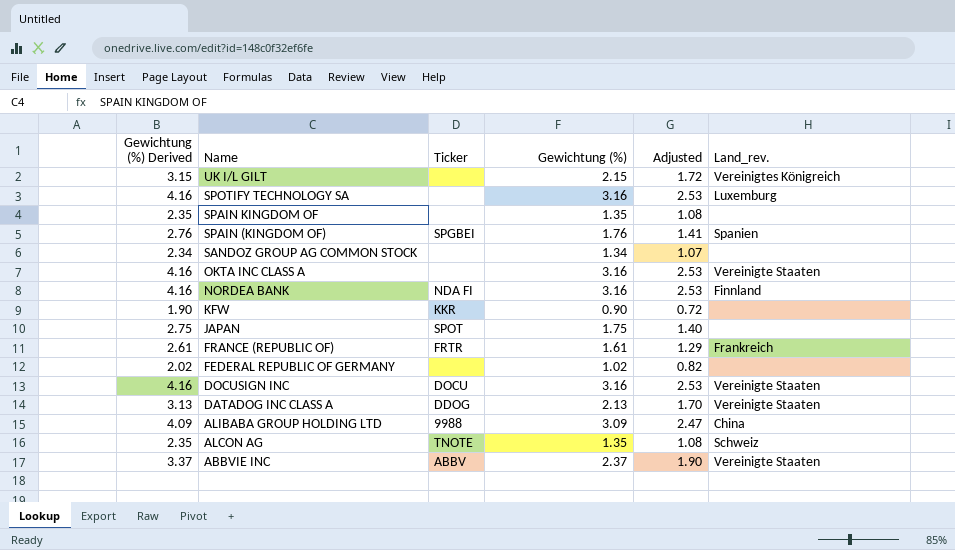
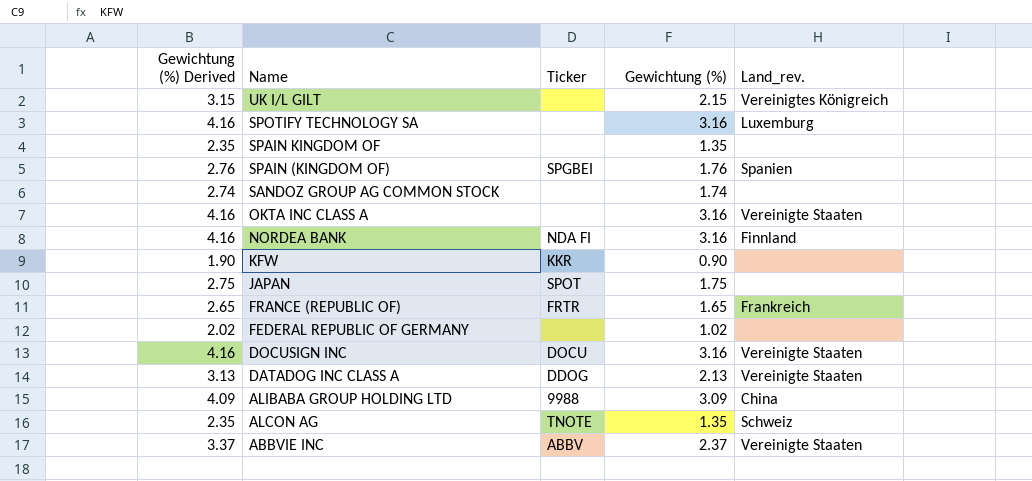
column Adjusted | formula: [Gewichtung (%)] * 0.8 -> none
SANDOZ GROUP AG COMMON STOCK | Gewichtung (%) Derived: 2.34 -> 2.74
SANDOZ GROUP AG COMMON STOCK | Gewichtung (%): 1.34 -> 1.74
FRANCE (REPUBLIC OF) | Gewichtung (%) Derived: 2.61 -> 2.65
FRANCE (REPUBLIC OF) | Gewichtung (%): 1.61 -> 1.65

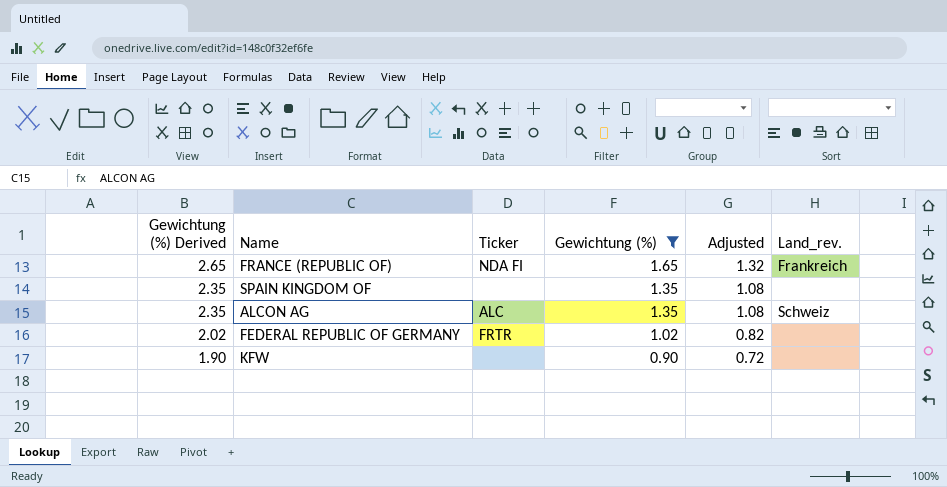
filter: none -> Gewichtung (%) <= 1.65
row order: Name descending -> Gewichtung (%) Derived descending
column Adjusted | formula: none -> [Gewichtung (%)] * 0.8
FRANCE (REPUBLIC OF) | Ticker: FRTR -> NDA FI
ALCON AG | Ticker: TNOTE -> ALC
FEDERAL REPUBLIC OF GERMANY | Ticker: none -> FRTR
KFW | Ticker: KKR -> none

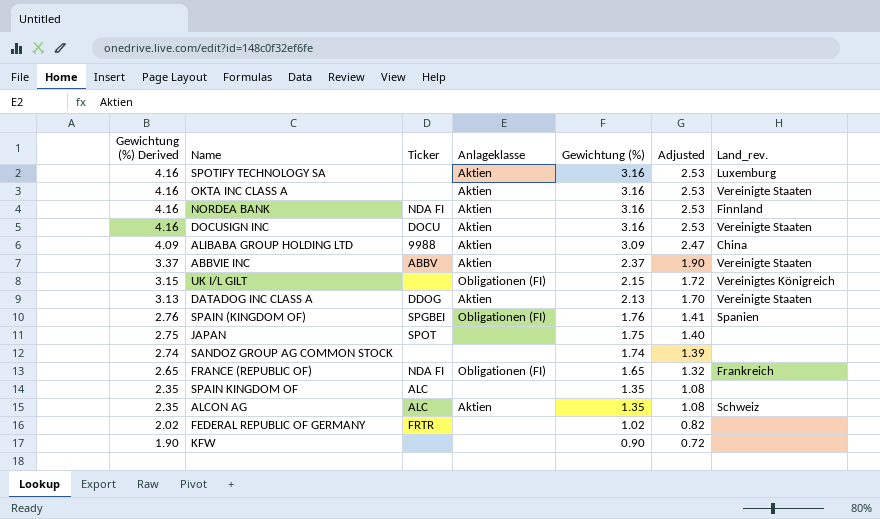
filter: Gewichtung (%) <= 1.65 -> none
column Anlageklasse | position: none -> 4
SPAIN KINGDOM OF | Ticker: none -> ALC

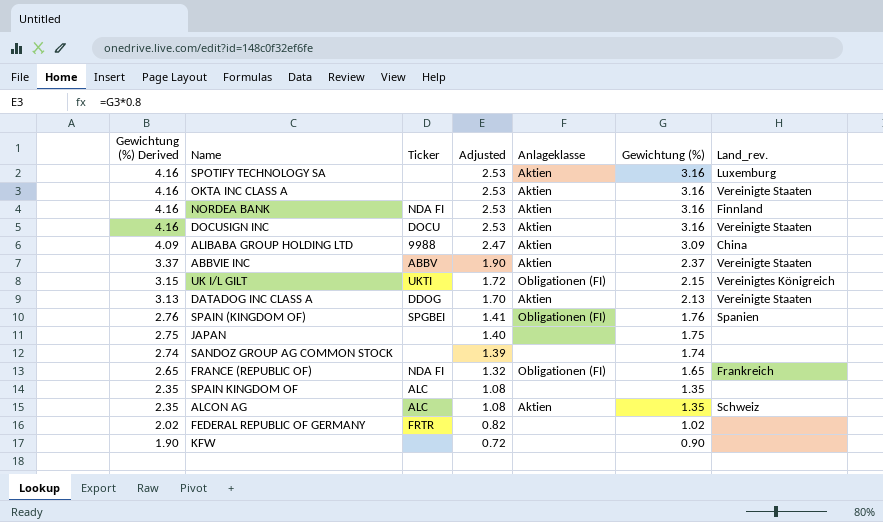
column Adjusted | position: 6 -> 4
UK I/L GILT | Ticker: none -> UKTI
JAPAN | Ticker: SPOT -> none

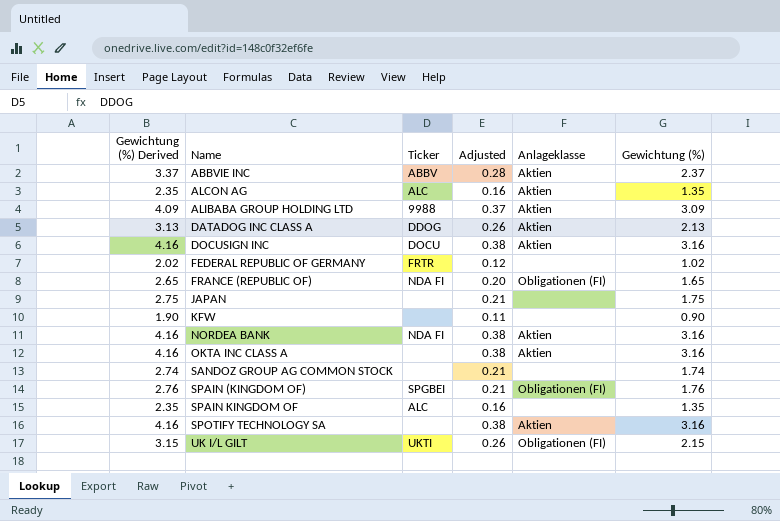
row order: Gewichtung (%) Derived descending -> Name ascending
column Land_rev. | position: 7 -> none
column Adjusted | formula: [Gewichtung (%)] * 0.8 -> [Gewichtung (%)] * 0.12

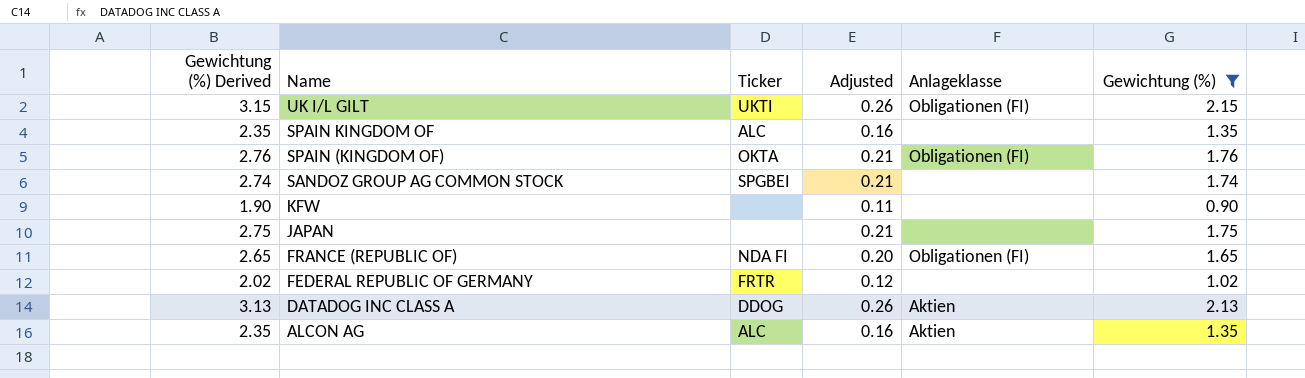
filter: none -> Gewichtung (%) <= 2.15
row order: Name ascending -> Name descending
SPAIN (KINGDOM OF) | Ticker: SPGBEI -> OKTA
SANDOZ GROUP AG COMMON STOCK | Ticker: none -> SPGBEI

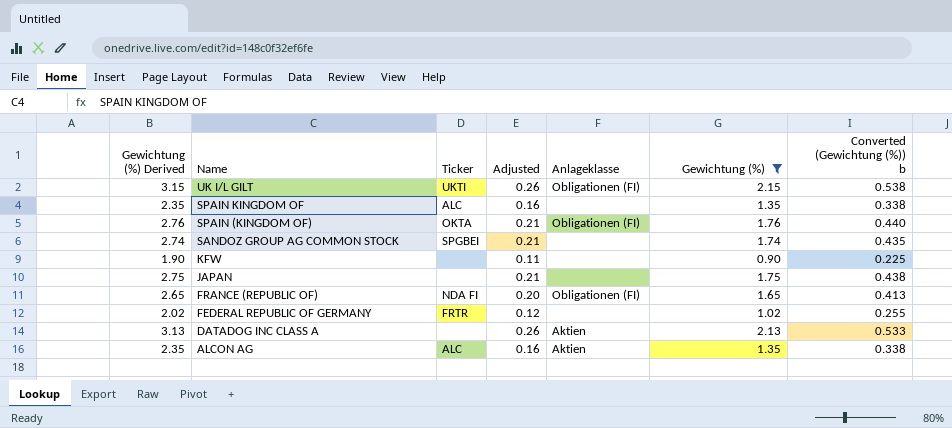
column Converted (Gewichtung (%)) b | formula: none -> [Gewichtung (%)] * 0.25
DATADOG INC CLASS A | Ticker: DDOG -> none

